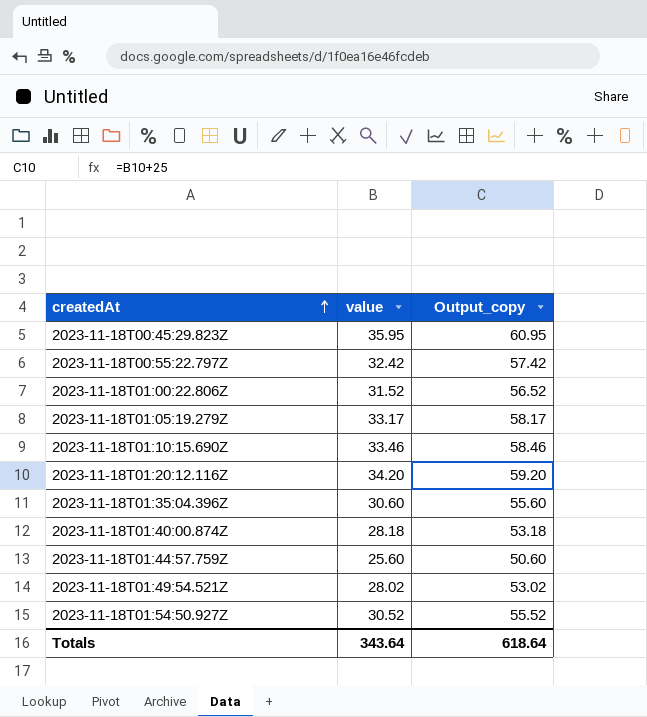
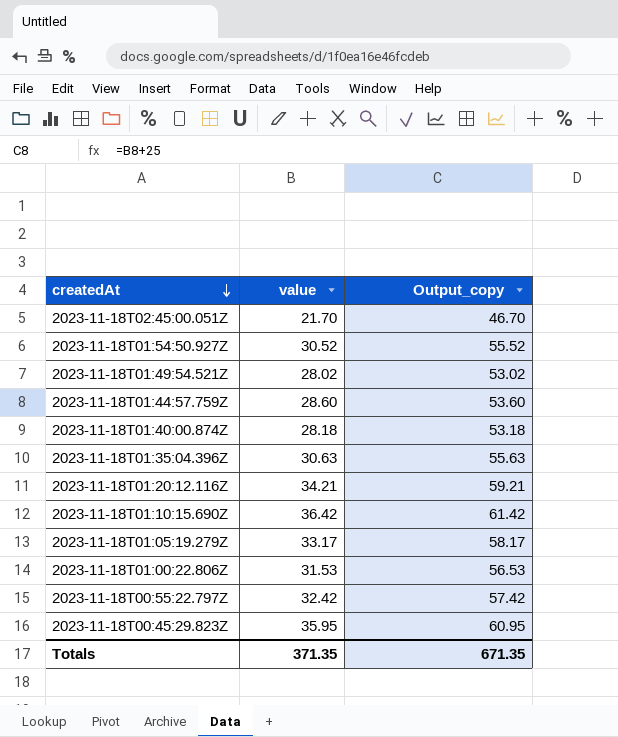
row order: createdAt ascending -> createdAt descending
row 2023-11-18T02:45:00.051Z: none -> 21.70 | 46.70
2023-11-18T01:44:57.759Z | value: 25.60 -> 28.60
2023-11-18T01:44:57.759Z | Output_copy: 50.60 -> 53.60
2023-11-18T01:35:04.396Z | value: 30.60 -> 30.63
2023-11-18T01:35:04.396Z | Output_copy: 55.60 -> 55.63
2023-11-18T01:20:12.116Z | value: 34.20 -> 34.21
2023-11-18T01:20:12.116Z | Output_copy: 59.20 -> 59.21
2023-11-18T01:10:15.690Z | value: 33.46 -> 36.42
2023-11-18T01:10:15.690Z | Output_copy: 58.46 -> 61.42
2023-11-18T01:00:22.806Z | value: 31.52 -> 31.53
2023-11-18T01:00:22.806Z | Output_copy: 56.52 -> 56.53
Totals | value: 343.64 -> 371.35
Totals | Output_copy: 618.64 -> 671.35

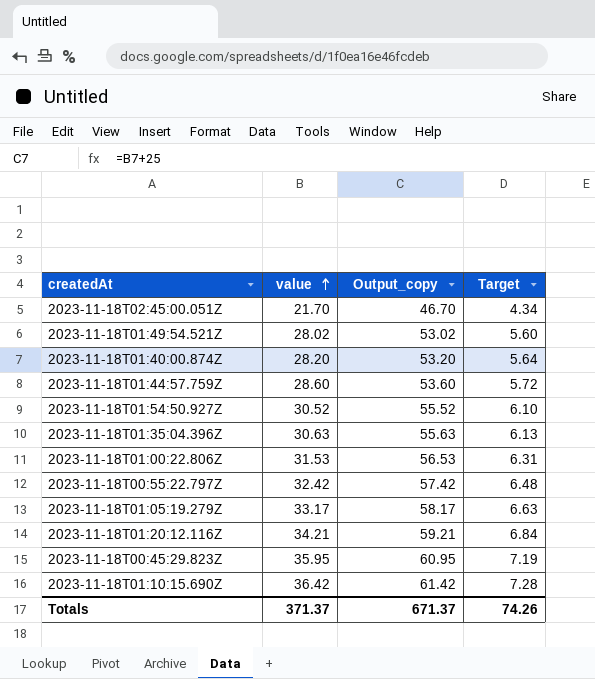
row order: createdAt descending -> value ascending
column Target | formula: none -> [value] * 0.2
2023-11-18T01:40:00.874Z | value: 28.18 -> 28.20
2023-11-18T01:40:00.874Z | Output_copy: 53.18 -> 53.20
Totals | value: 371.35 -> 371.37
Totals | Output_copy: 671.35 -> 671.37

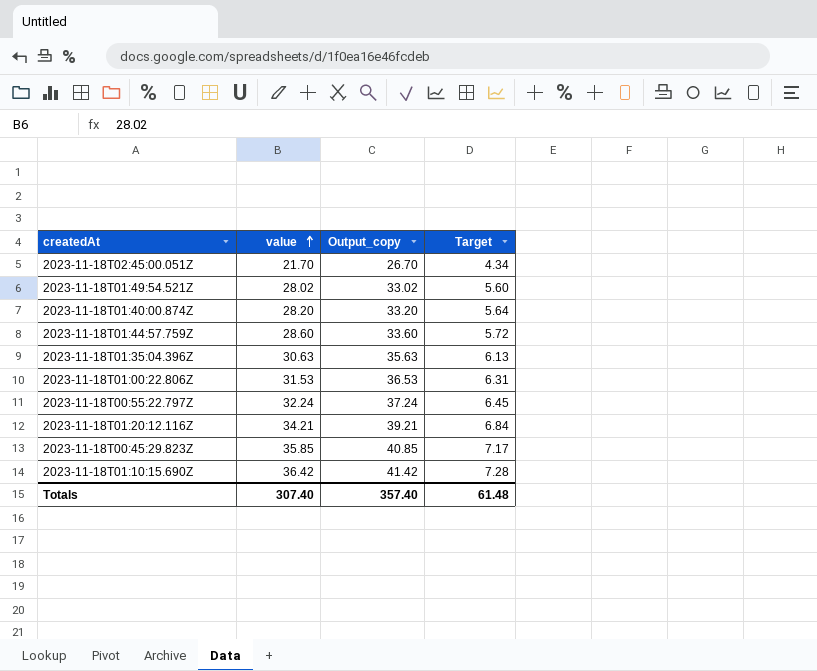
column Output_copy | formula: [value] + 25 -> [value] + 5
row 2023-11-18T01:54:50.927Z: 30.52 | 55.52 | 6.10 -> none
row 2023-11-18T01:05:19.279Z: 33.17 | 58.17 | 6.63 -> none
2023-11-18T00:55:22.797Z | value: 32.42 -> 32.24
2023-11-18T00:55:22.797Z | Target: 6.48 -> 6.45
2023-11-18T00:45:29.823Z | value: 35.95 -> 35.85
2023-11-18T00:45:29.823Z | Target: 7.19 -> 7.17
Totals | value: 371.37 -> 307.40
Totals | Output_copy: 671.37 -> 357.40
Totals | Target: 74.26 -> 61.48

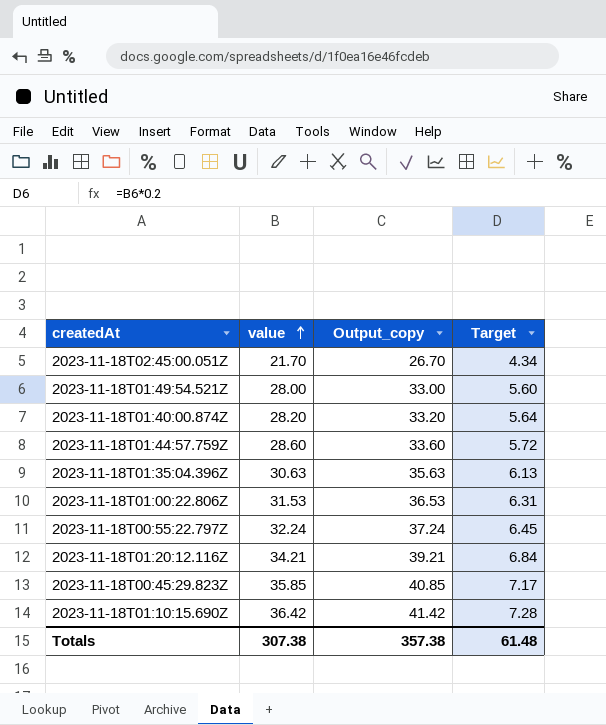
2023-11-18T01:49:54.521Z | value: 28.02 -> 28.00
2023-11-18T01:49:54.521Z | Output_copy: 33.02 -> 33.00
Totals | value: 307.40 -> 307.38
Totals | Output_copy: 357.40 -> 357.38

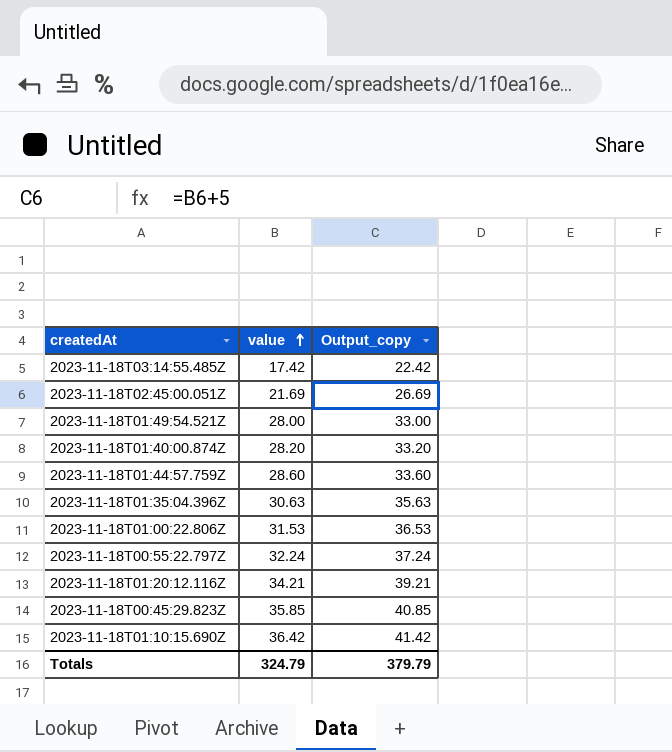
column Target | formula: [value] * 0.2 -> none
row 2023-11-18T03:14:55.485Z: none -> 17.42 | 22.42
2023-11-18T02:45:00.051Z | value: 21.70 -> 21.69
2023-11-18T02:45:00.051Z | Output_copy: 26.70 -> 26.69
Totals | value: 307.38 -> 324.79
Totals | Output_copy: 357.38 -> 379.79

